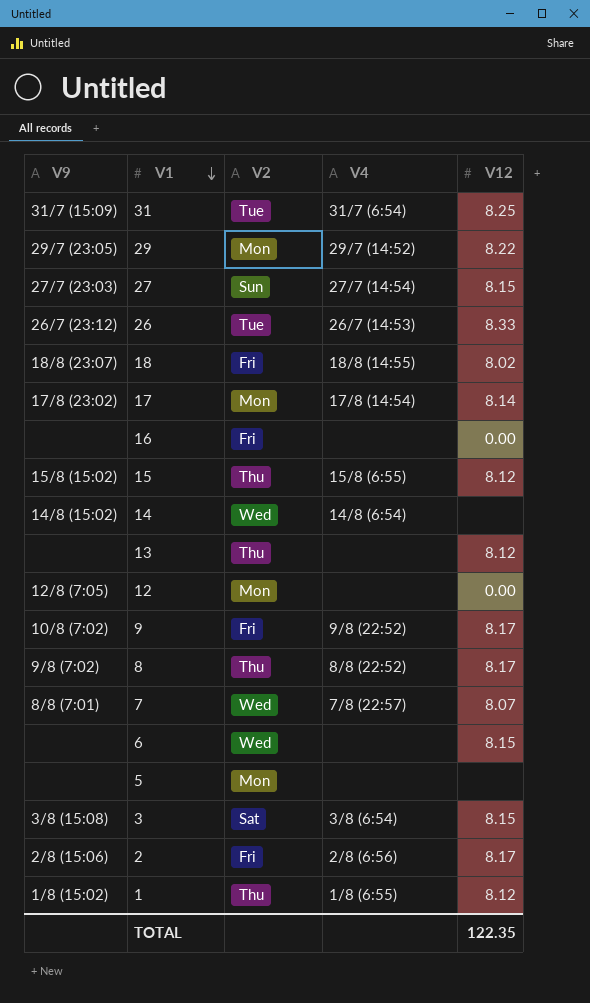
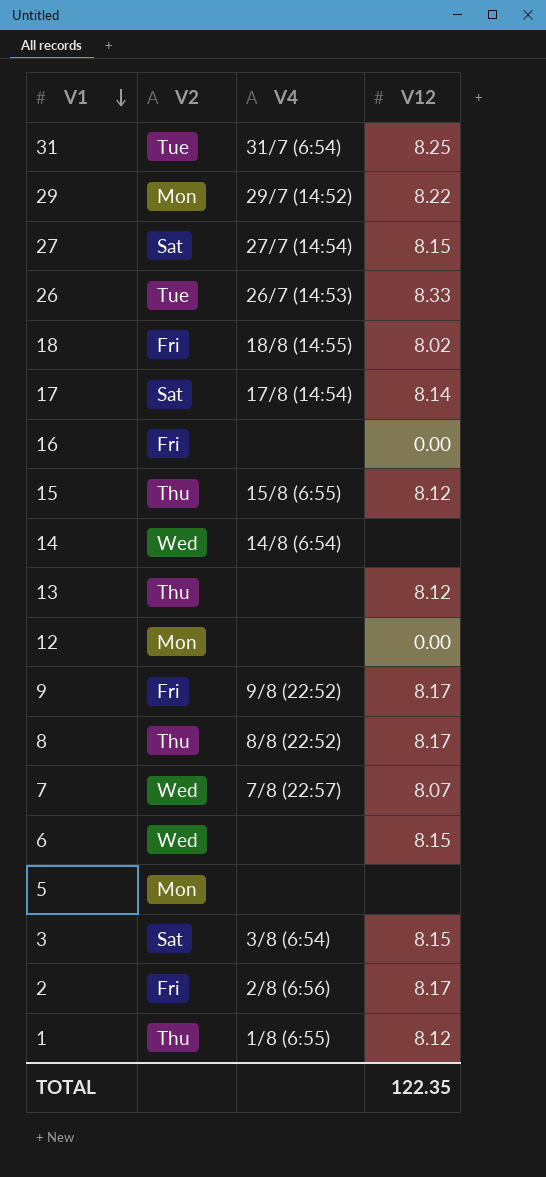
column V9 | position: 1 -> none
27 | V2: Sun -> Sat
17 | V2: Mon -> Sat

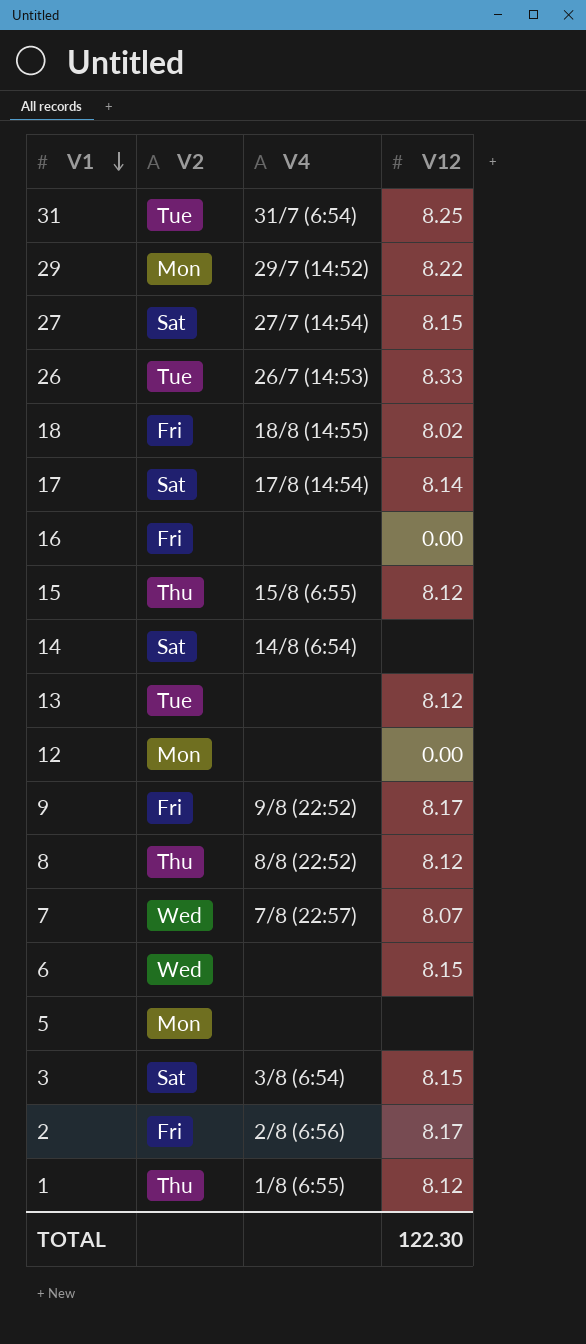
14 | V2: Wed -> Sat
13 | V2: Thu -> Tue
8 | V12: 8.17 -> 8.12
TOTAL | V12: 122.35 -> 122.30

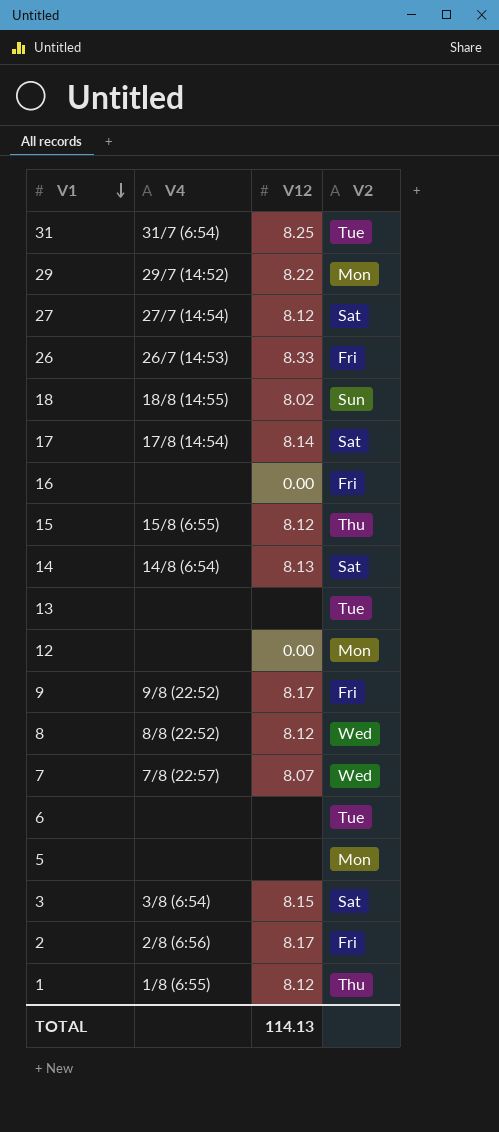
column V2 | position: 2 -> 4
27 | V12: 8.15 -> 8.12
26 | V2: Tue -> Fri
18 | V2: Fri -> Sun
14 | V12: none -> 8.13
13 | V12: 8.12 -> none
8 | V2: Thu -> Wed
6 | V12: 8.15 -> none
6 | V2: Wed -> Tue
TOTAL | V12: 122.30 -> 114.13

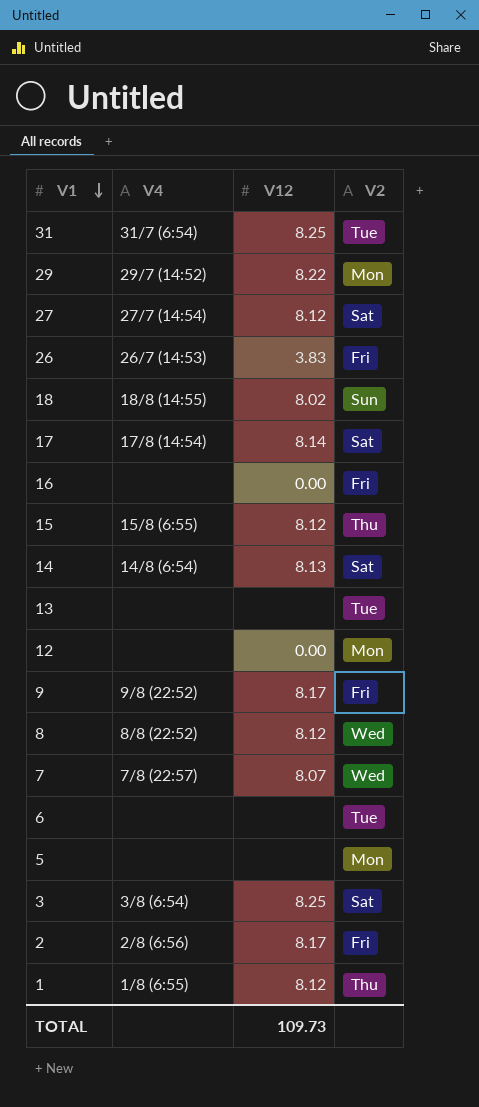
26 | V12: 8.33 -> 3.83
3 | V12: 8.15 -> 8.25
TOTAL | V12: 114.13 -> 109.73

